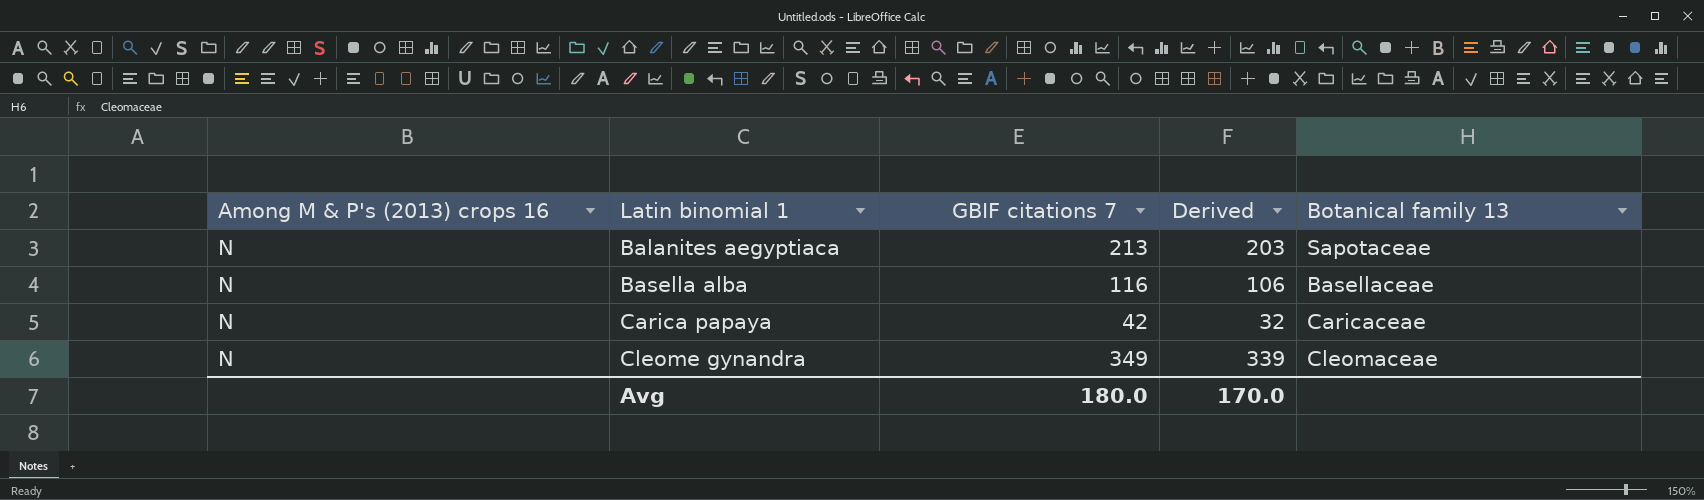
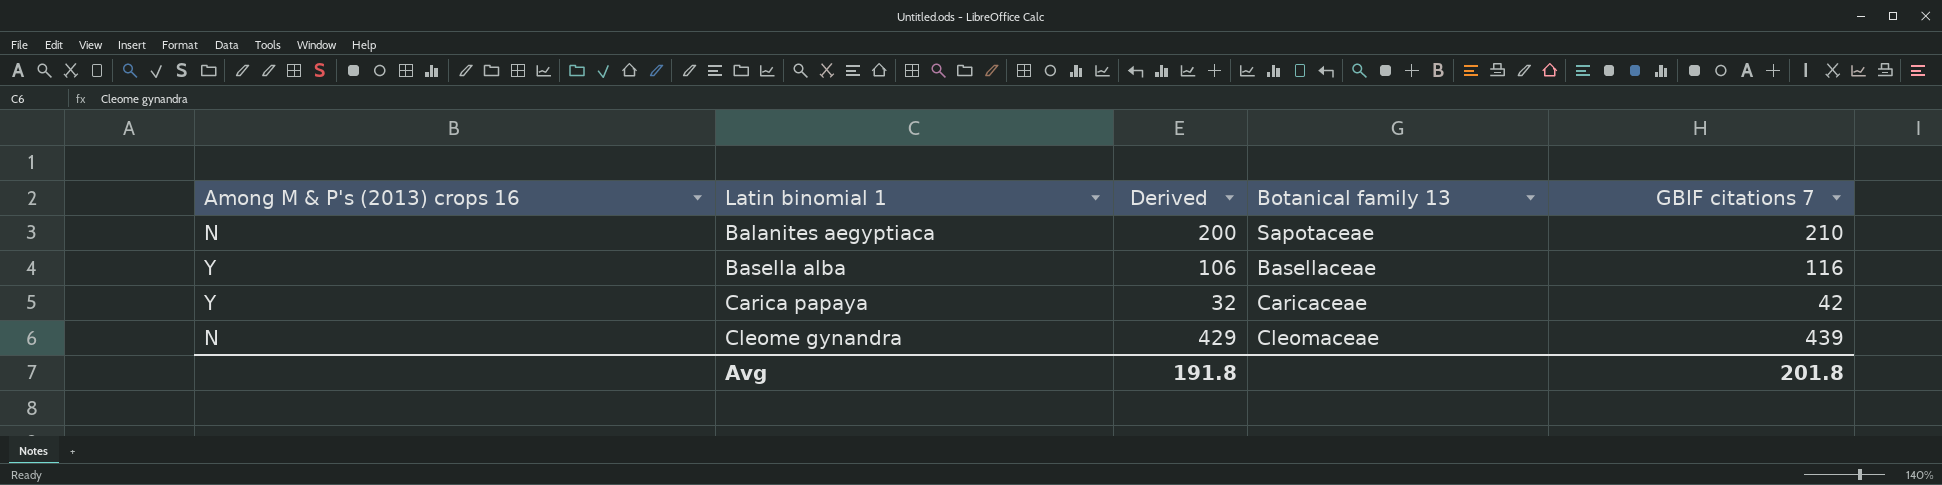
column GBIF citations 7 | position: 3 -> 5
Balanites aegyptiaca | Derived: 203 -> 200
Balanites aegyptiaca | GBIF citations 7: 213 -> 210
Basella alba | Among M & P's (2013) crops 16: N -> Y
Carica papaya | Among M & P's (2013) crops 16: N -> Y
Cleome gynandra | Derived: 339 -> 429
Cleome gynandra | GBIF citations 7: 349 -> 439
Avg | Derived: 170.0 -> 191.8
Avg | GBIF citations 7: 180.0 -> 201.8

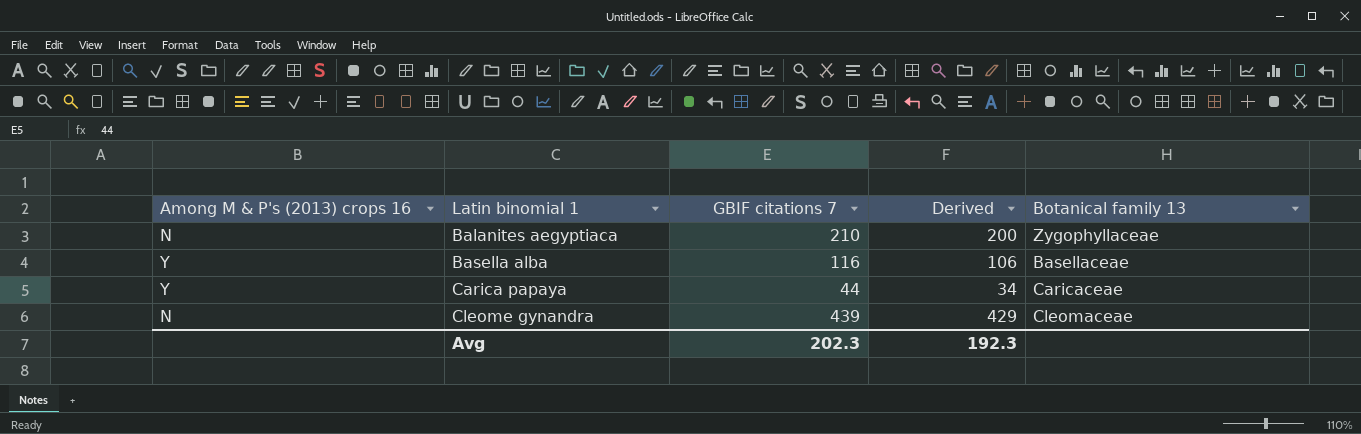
column GBIF citations 7 | position: 5 -> 3
Balanites aegyptiaca | Botanical family 13: Sapotaceae -> Zygophyllaceae
Carica papaya | GBIF citations 7: 42 -> 44
Carica papaya | Derived: 32 -> 34
Avg | GBIF citations 7: 201.8 -> 202.3
Avg | Derived: 191.8 -> 192.3

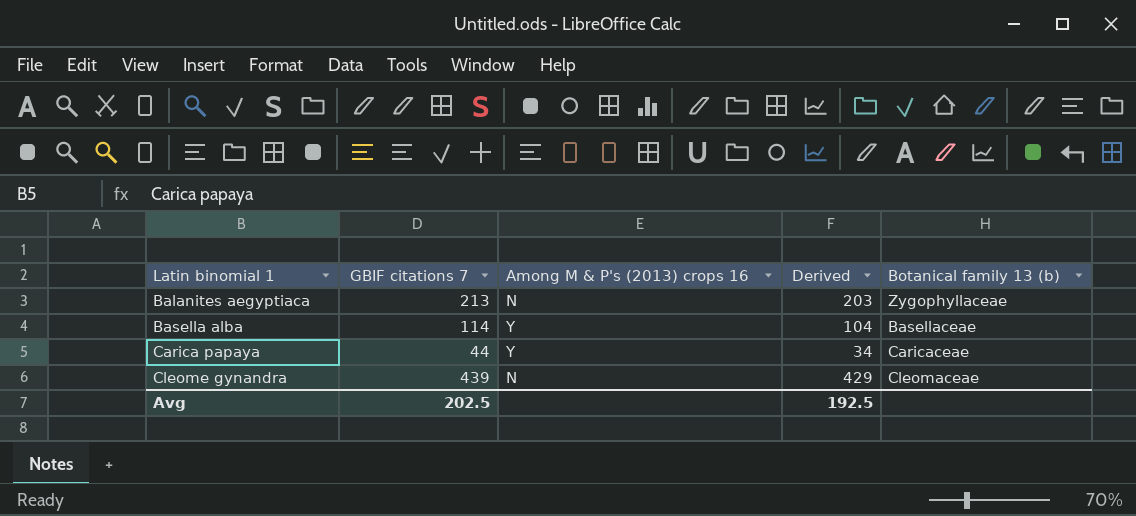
column Among M & P's (2013) crops 16 | position: 1 -> 3
column name: Botanical family 13 -> Botanical family 13 (b)
Balanites aegyptiaca | GBIF citations 7: 210 -> 213
Balanites aegyptiaca | Derived: 200 -> 203
Basella alba | GBIF citations 7: 116 -> 114
Basella alba | Derived: 106 -> 104
Avg | GBIF citations 7: 202.3 -> 202.5
Avg | Derived: 192.3 -> 192.5

